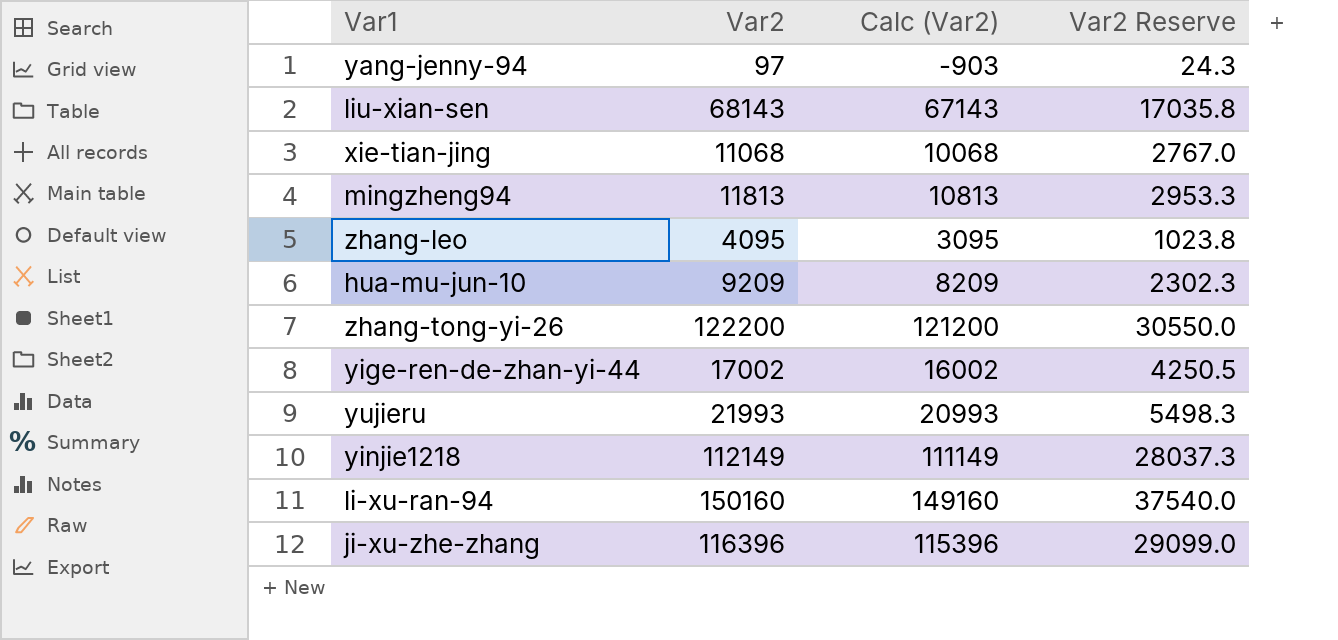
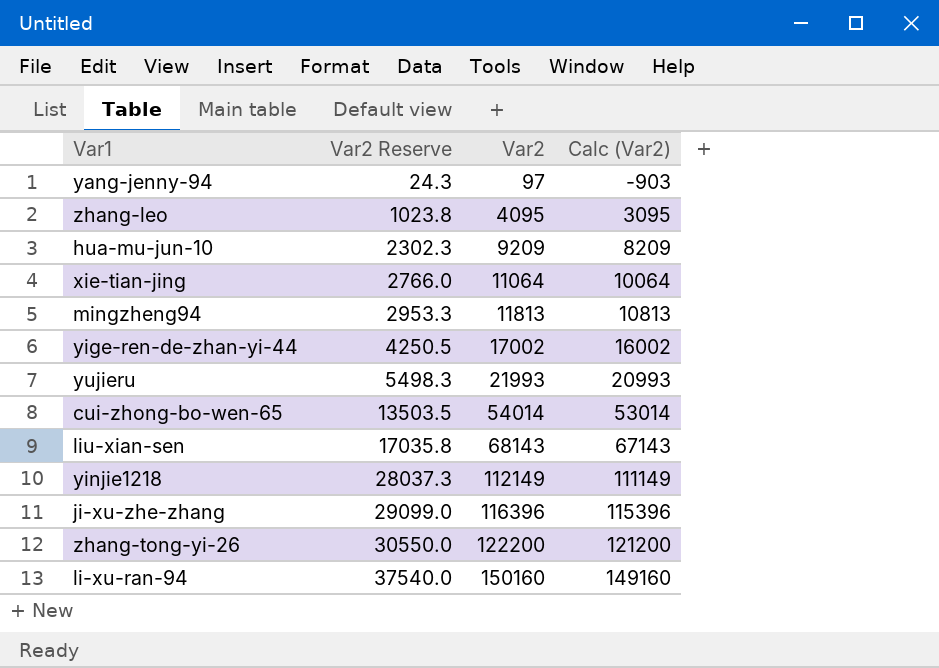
row order: none -> Var2 Reserve ascending
column Var2 Reserve | position: 4 -> 2
xie-tian-jing | Var2 Reserve: 2767.0 -> 2766.0
xie-tian-jing | Var2: 11068 -> 11064
xie-tian-jing | Calc (Var2): 10068 -> 10064
row cui-zhong-bo-wen-65: none -> 13503.5 | 54014 | 53014

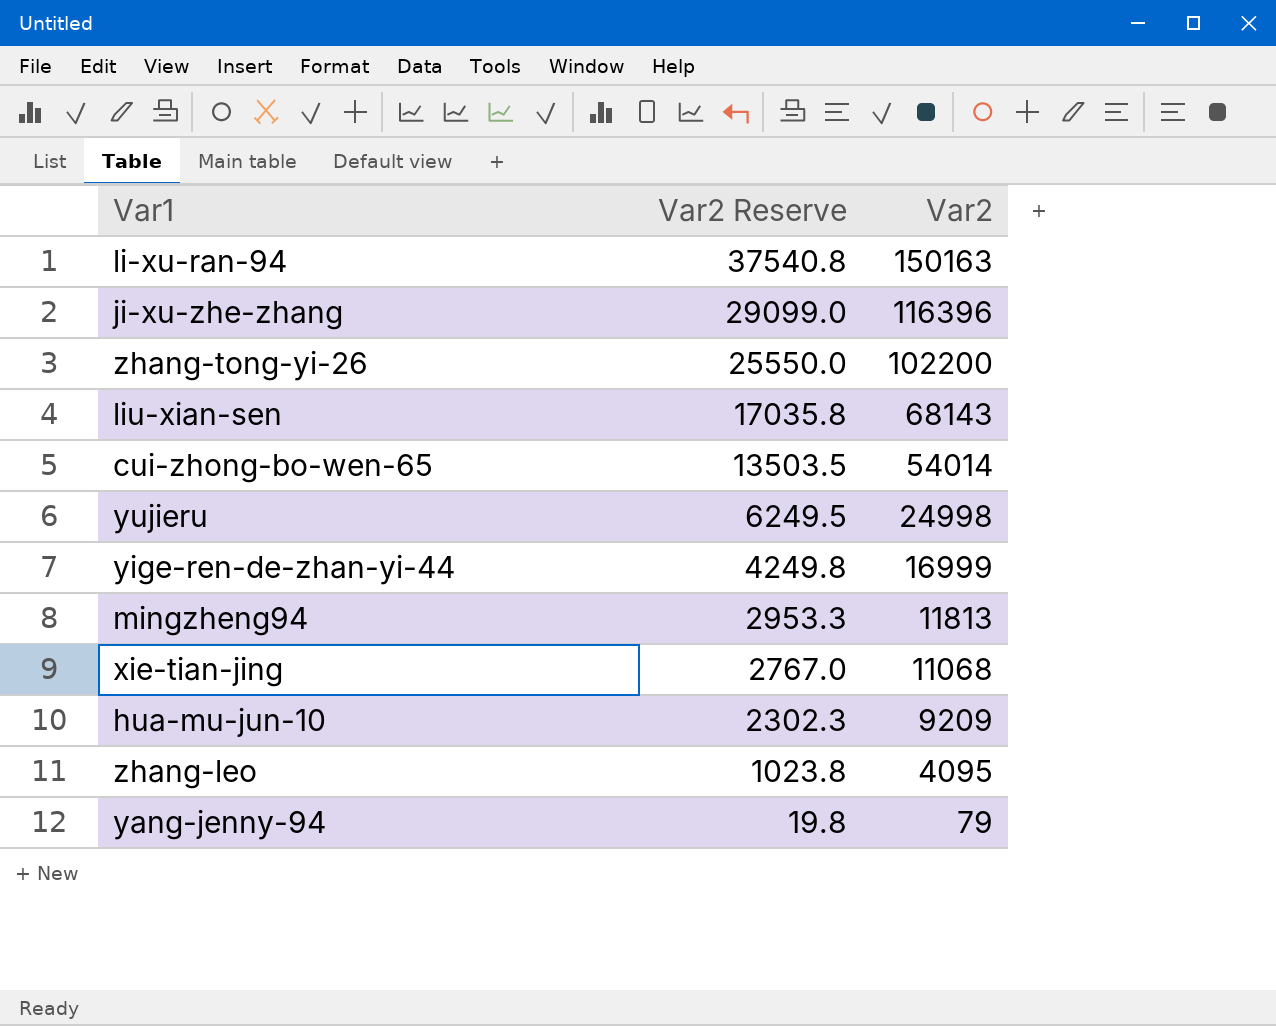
row order: Var2 Reserve ascending -> Var2 Reserve descending
column Calc (Var2) | formula: [Var2] - 1000 -> none
row yinjie1218: 28037.3 | 112149 | 111149 -> none
li-xu-ran-94 | Var2 Reserve: 37540.0 -> 37540.8
li-xu-ran-94 | Var2: 150160 -> 150163
zhang-tong-yi-26 | Var2 Reserve: 30550.0 -> 25550.0
zhang-tong-yi-26 | Var2: 122200 -> 102200
yujieru | Var2 Reserve: 5498.3 -> 6249.5
yujieru | Var2: 21993 -> 24998
yige-ren-de-zhan-yi-44 | Var2 Reserve: 4250.5 -> 4249.8
yige-ren-de-zhan-yi-44 | Var2: 17002 -> 16999
xie-tian-jing | Var2 Reserve: 2766.0 -> 2767.0
xie-tian-jing | Var2: 11064 -> 11068
yang-jenny-94 | Var2 Reserve: 24.3 -> 19.8
yang-jenny-94 | Var2: 97 -> 79

